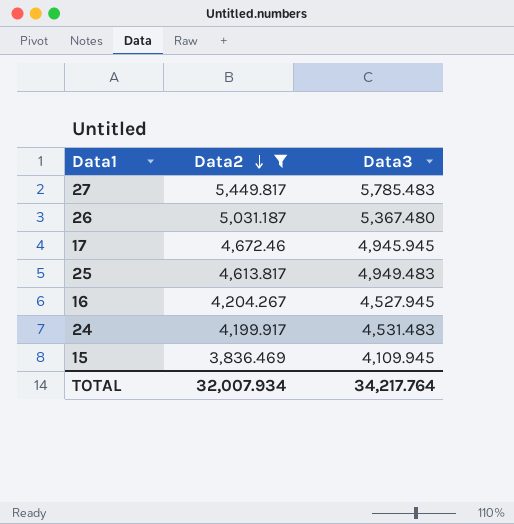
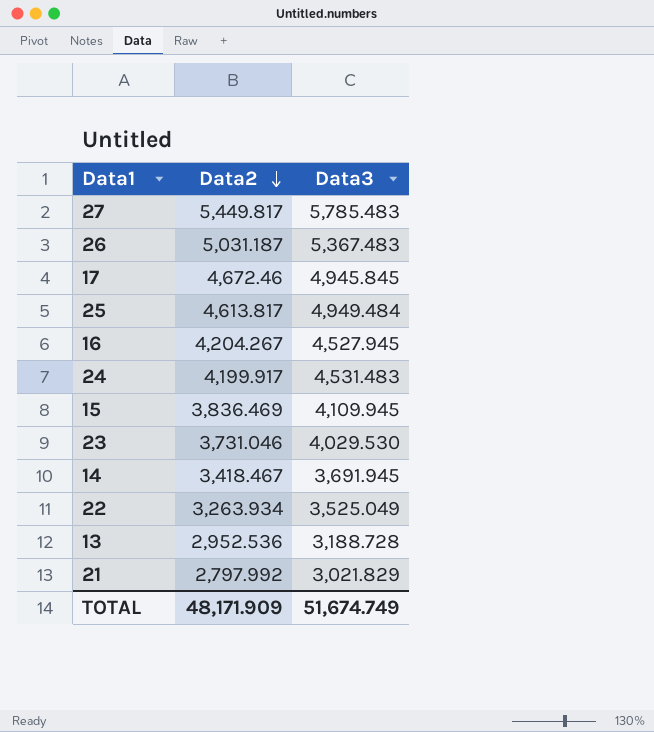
filter: Data2 >= 3,836.469 -> none
26 | Data3: 5,367.480 -> 5,367.483
17 | Data3: 4,945.945 -> 4,945.845
25 | Data3: 4,949.483 -> 4,949.484
TOTAL | Data2: 32,007.934 -> 48,171.909
TOTAL | Data3: 34,217.764 -> 51,674.749

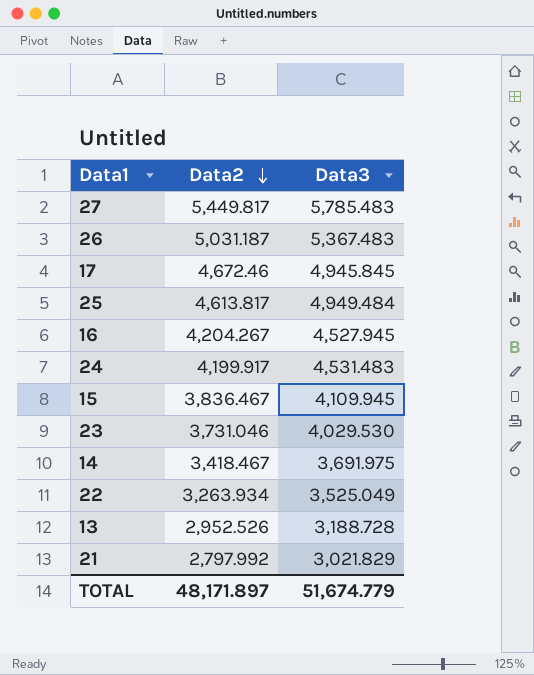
15 | Data2: 3,836.469 -> 3,836.467
14 | Data3: 3,691.945 -> 3,691.975
13 | Data2: 2,952.536 -> 2,952.526
TOTAL | Data2: 48,171.909 -> 48,171.897
TOTAL | Data3: 51,674.749 -> 51,674.779

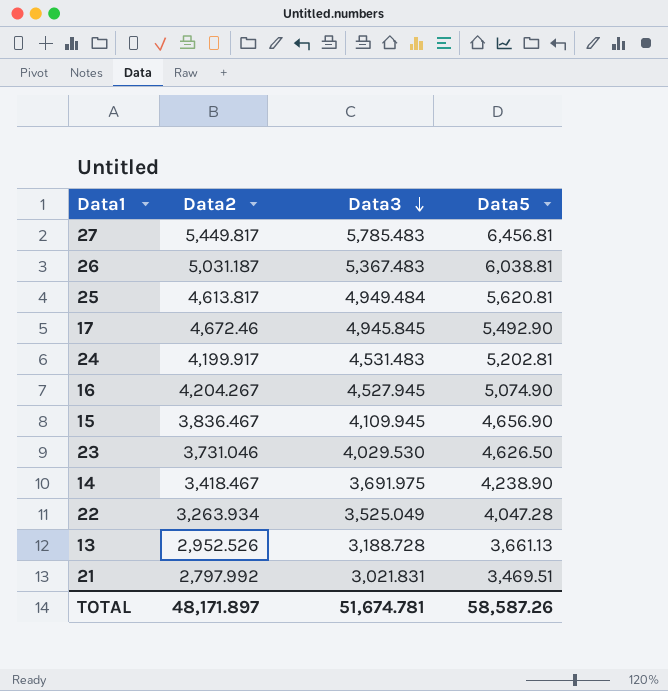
row order: Data2 descending -> Data3 descending
column Data5 | position: none -> 4
21 | Data3: 3,021.829 -> 3,021.831
TOTAL | Data3: 51,674.779 -> 51,674.781

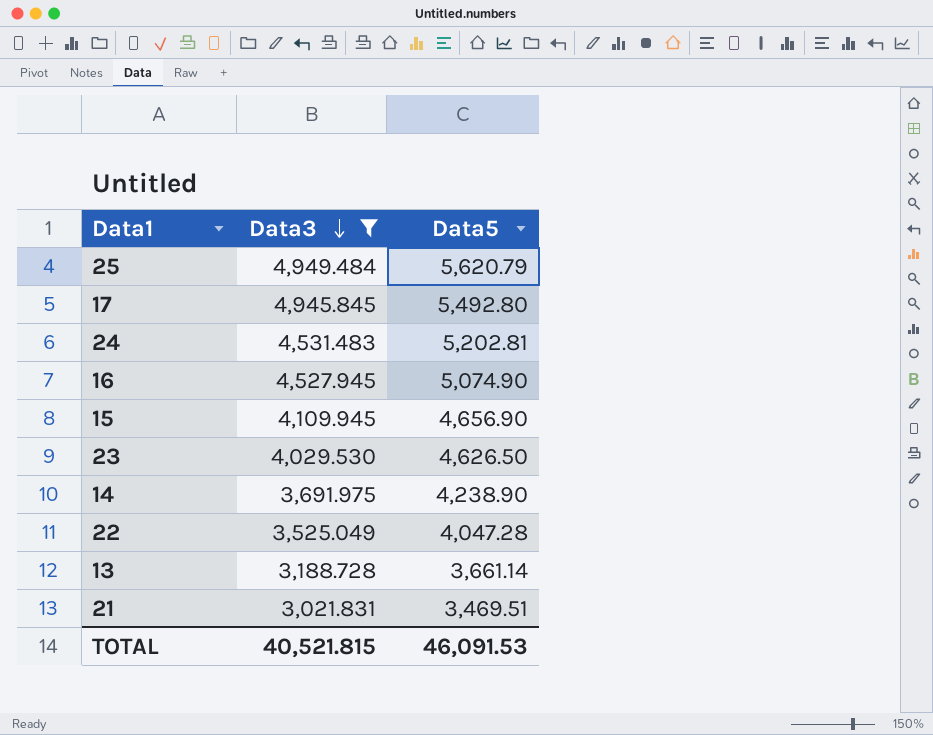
filter: none -> Data3 <= 4,949.484
column Data2 | position: 2 -> none
25 | Data5: 5,620.81 -> 5,620.79
17 | Data5: 5,492.90 -> 5,492.80
13 | Data5: 3,661.13 -> 3,661.14
TOTAL | Data3: 51,674.781 -> 40,521.815
TOTAL | Data5: 58,587.26 -> 46,091.53

